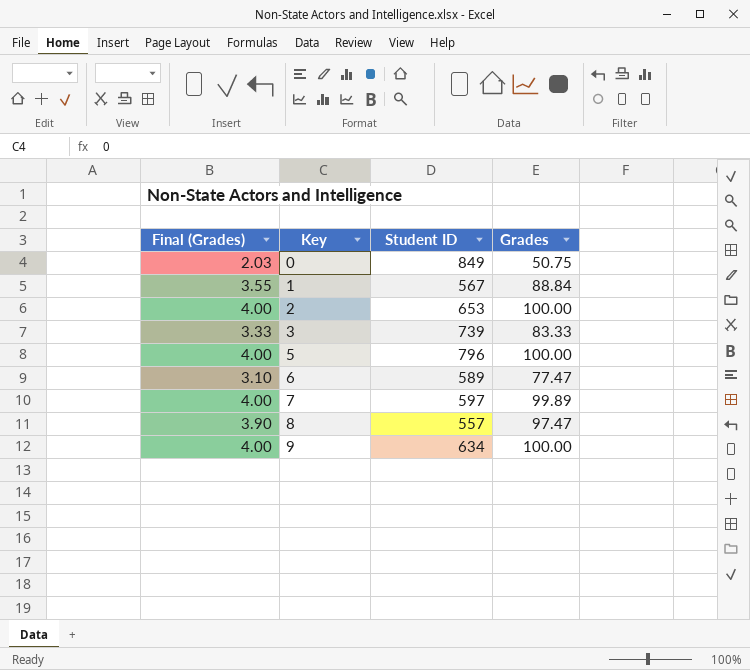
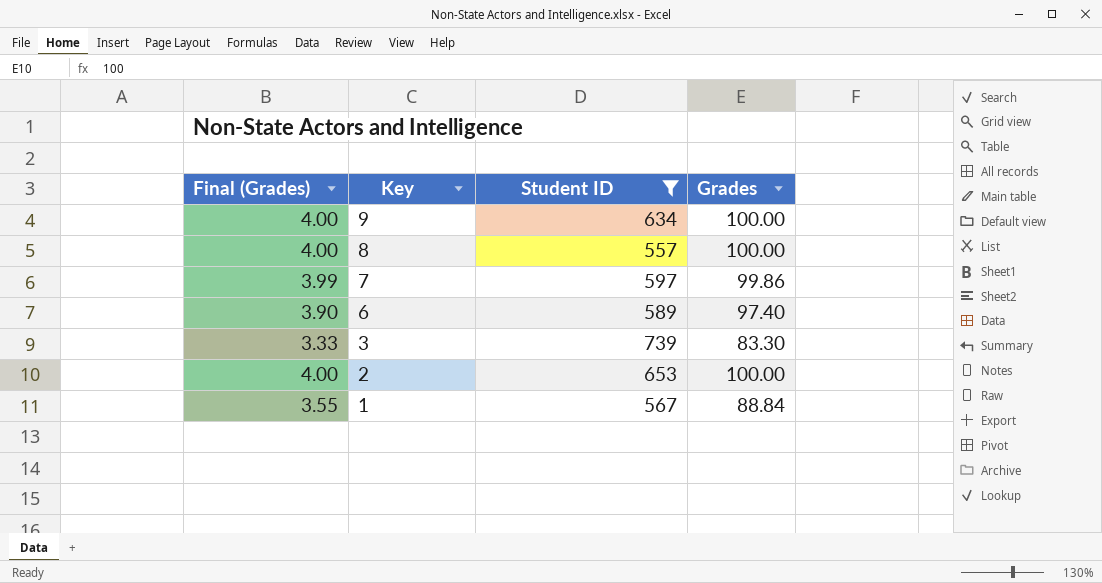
filter: none -> Student ID <= 739
row order: Key ascending -> Key descending
8 | Final (Grades): 3.90 -> 4.00
8 | Grades: 97.47 -> 100.00
7 | Final (Grades): 4.00 -> 3.99
7 | Grades: 99.89 -> 99.86
6 | Final (Grades): 3.10 -> 3.90
6 | Grades: 77.47 -> 97.40
3 | Grades: 83.33 -> 83.30

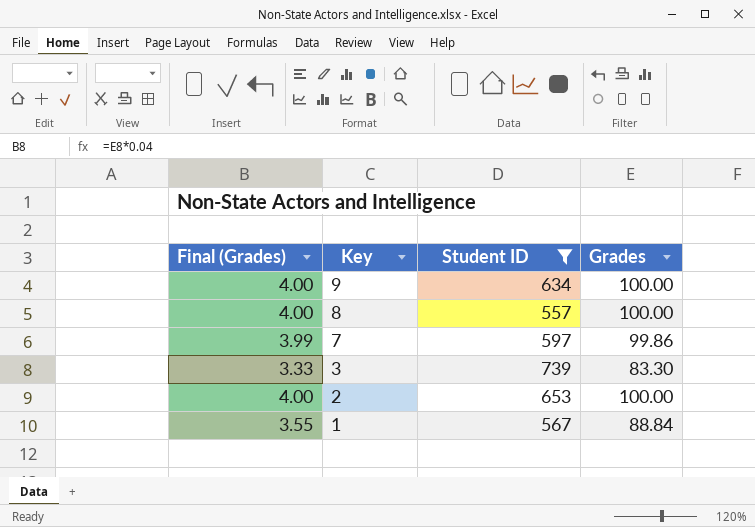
row 6: 3.90 | 589 | 97.40 -> none

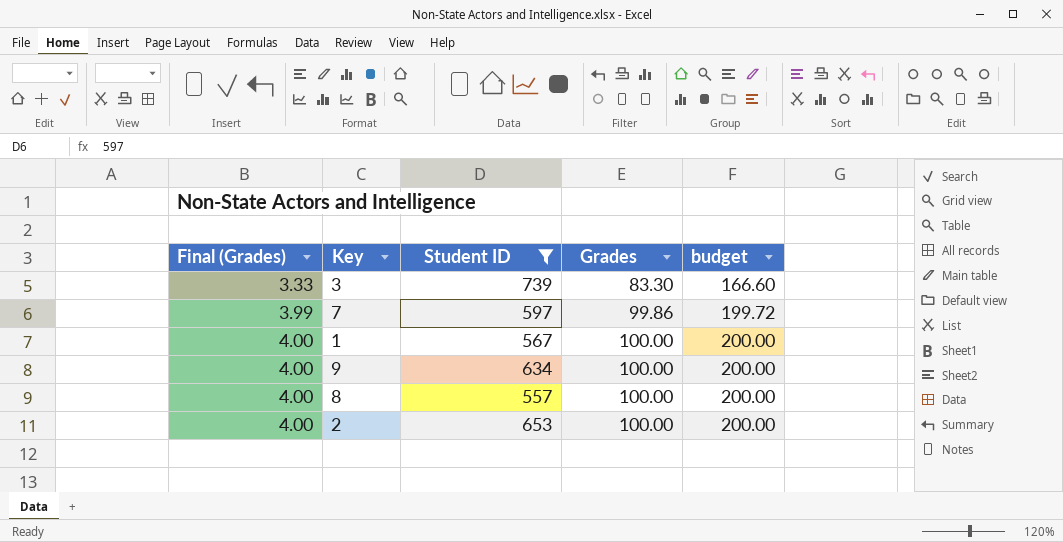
row order: Key descending -> Final (Grades) ascending
column budget | formula: none -> [Grades] * 2
1 | Final (Grades): 3.55 -> 4.00
1 | Grades: 88.84 -> 100.00

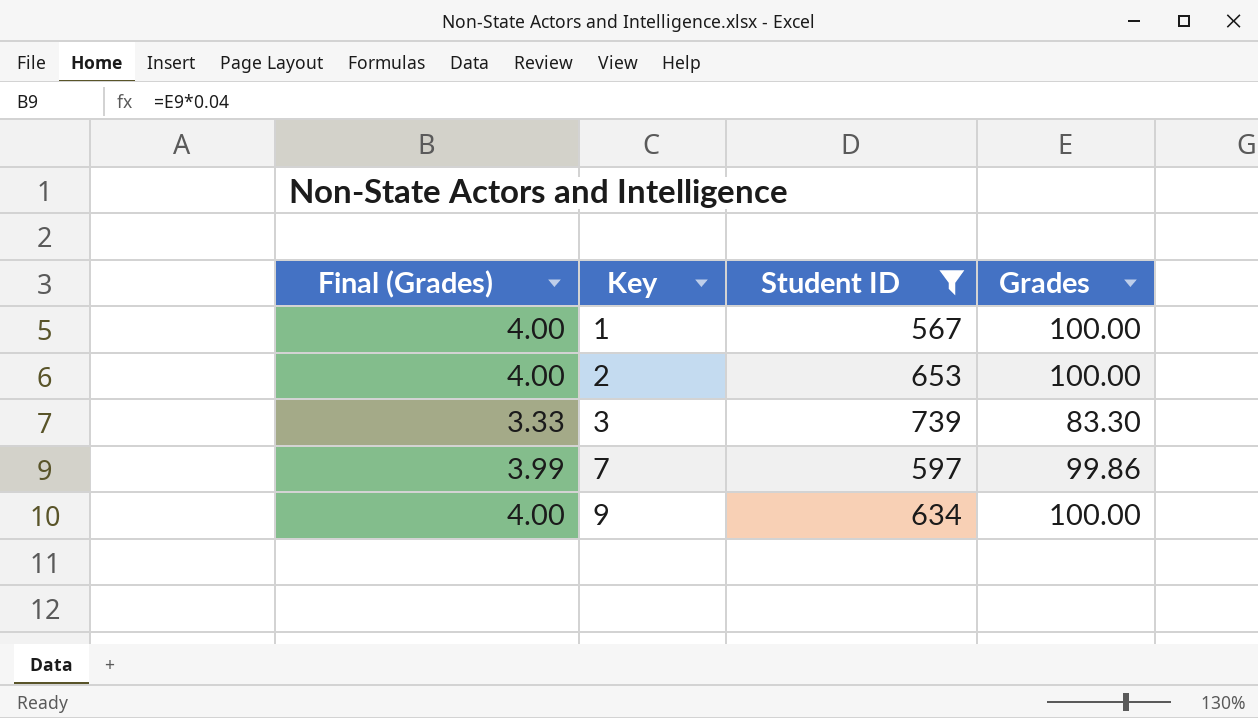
row order: Final (Grades) ascending -> Key ascending
column budget | formula: [Grades] * 2 -> none
row 8: 4.00 | 557 | 100.00 | 200.00 -> none

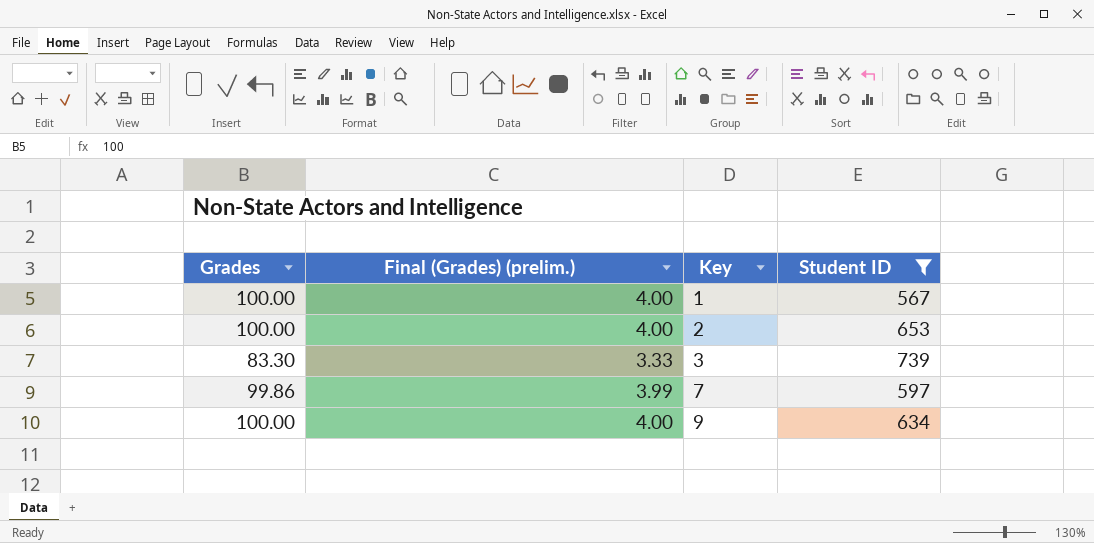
column Grades | position: 4 -> 1
column name: Final (Grades) -> Final (Grades) (prelim.)

